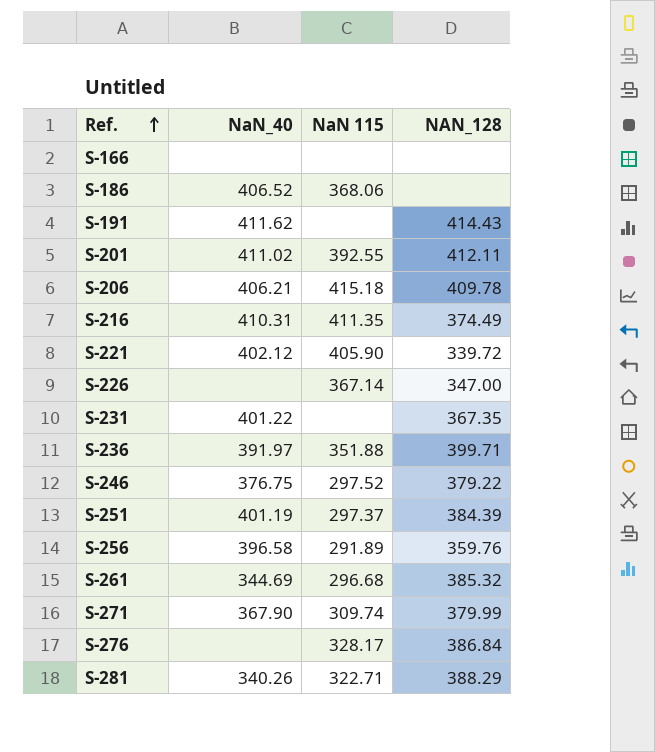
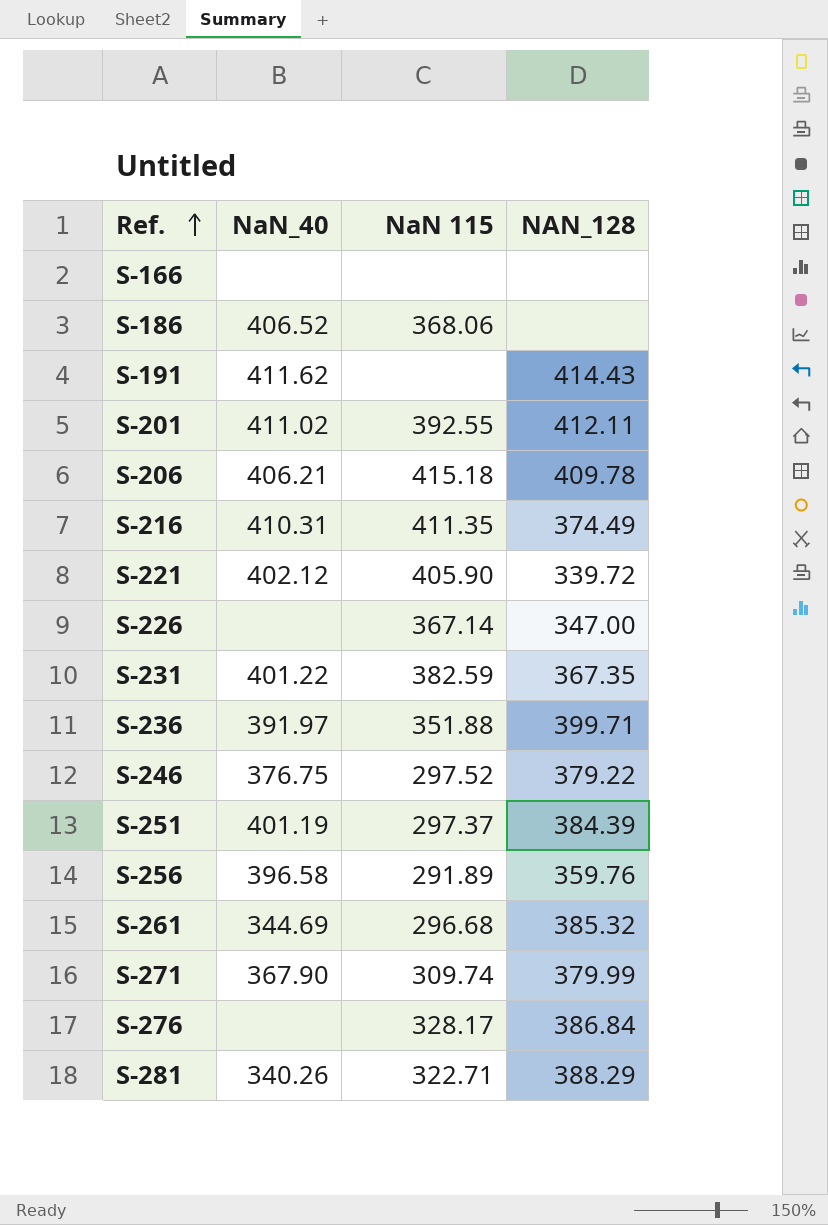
S-231 | NaN 115: none -> 382.59

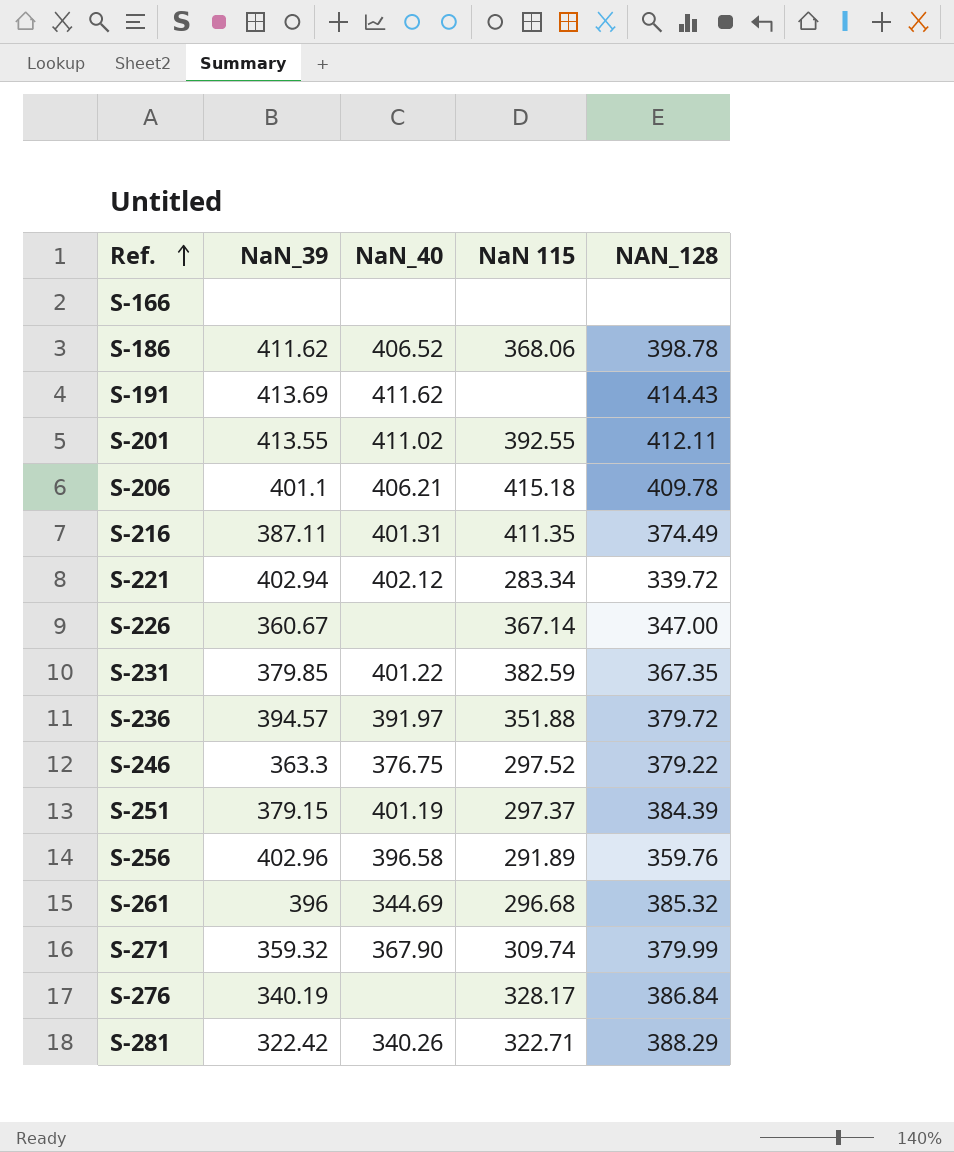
column NaN_39 | position: none -> 2
S-186 | NAN_128: none -> 398.78
S-216 | NaN_40: 410.31 -> 401.31
S-221 | NaN 115: 405.90 -> 283.34
S-236 | NAN_128: 399.71 -> 379.72

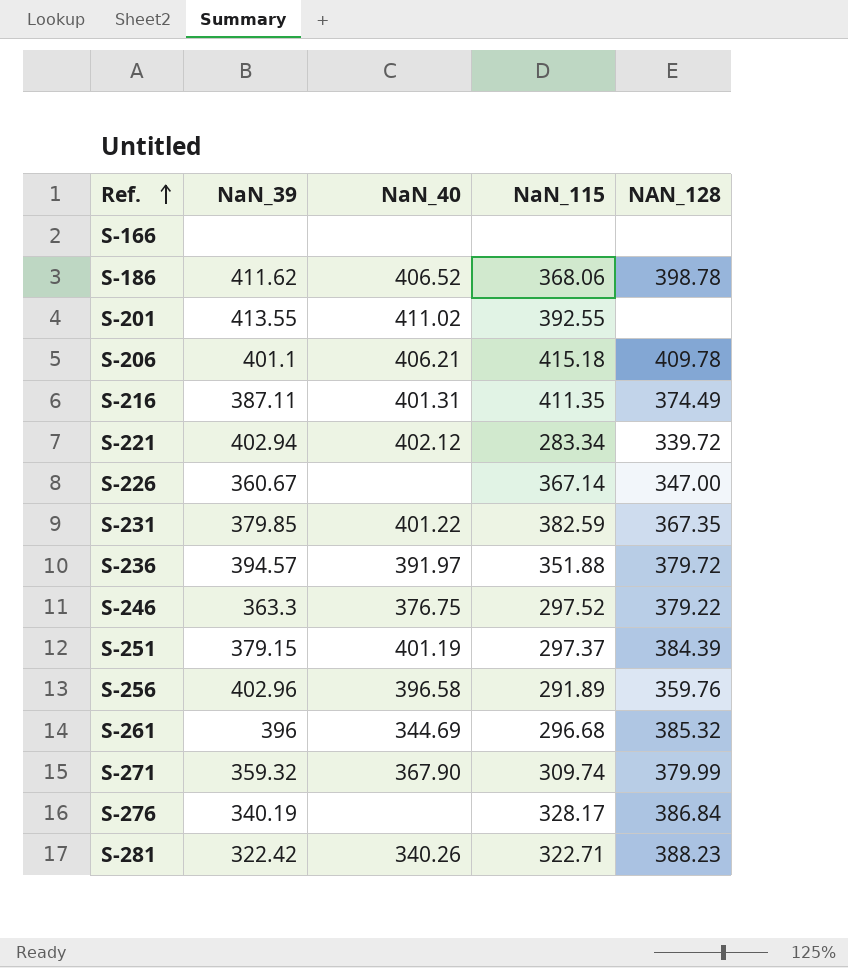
column name: NaN 115 -> NaN_115
row S-191: 413.69 | 411.62 | none | 414.43 -> none
S-201 | NAN_128: 412.11 -> none
S-281 | NAN_128: 388.29 -> 388.23

